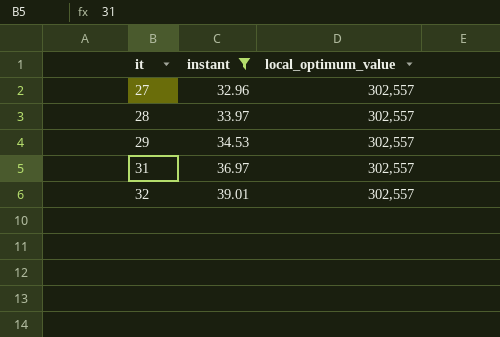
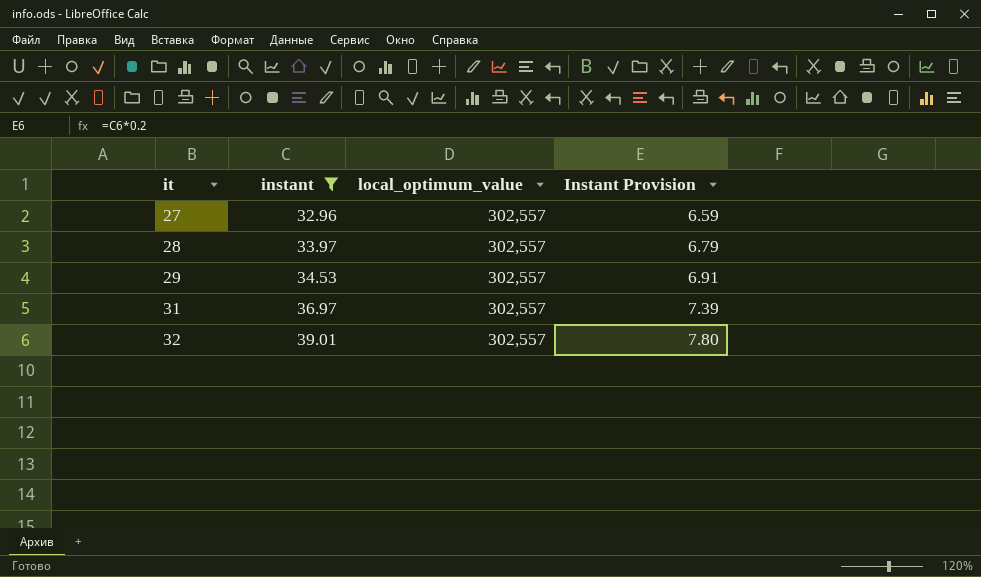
column Instant Provision | formula: none -> [instant] * 0.2

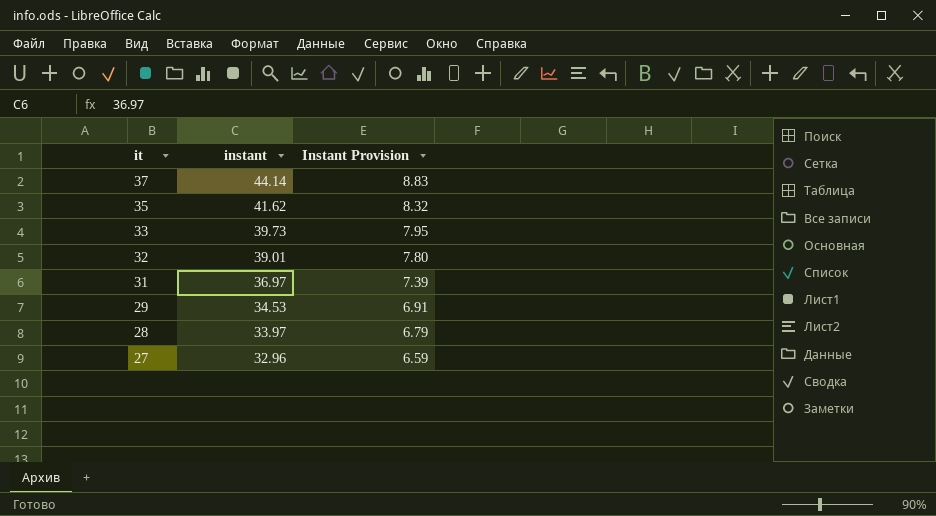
filter: instant <= 39.01 -> none
row order: it ascending -> it descending
column local_optimum_value | position: 3 -> none

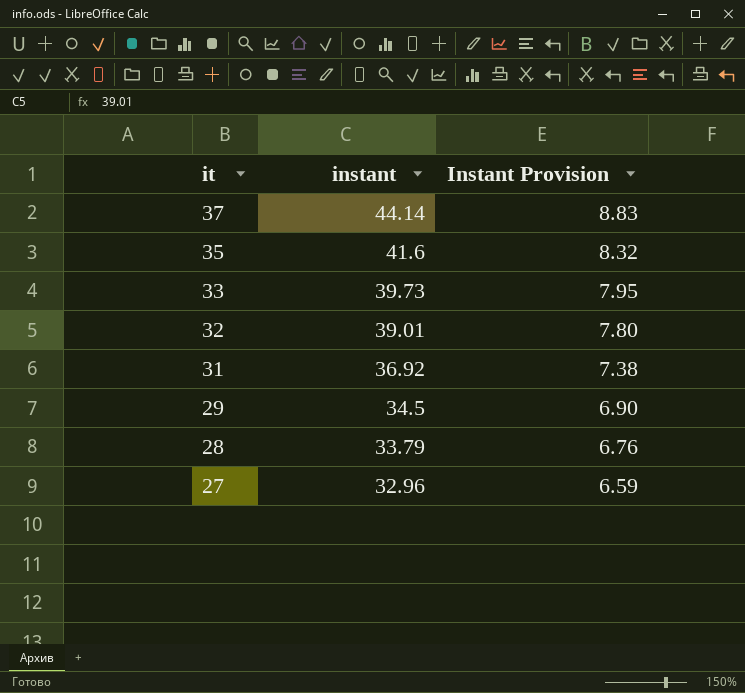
35 | instant: 41.62 -> 41.6
31 | instant: 36.97 -> 36.92
31 | Instant Provision: 7.39 -> 7.38
29 | instant: 34.53 -> 34.5
29 | Instant Provision: 6.91 -> 6.90
28 | instant: 33.97 -> 33.79
28 | Instant Provision: 6.79 -> 6.76

